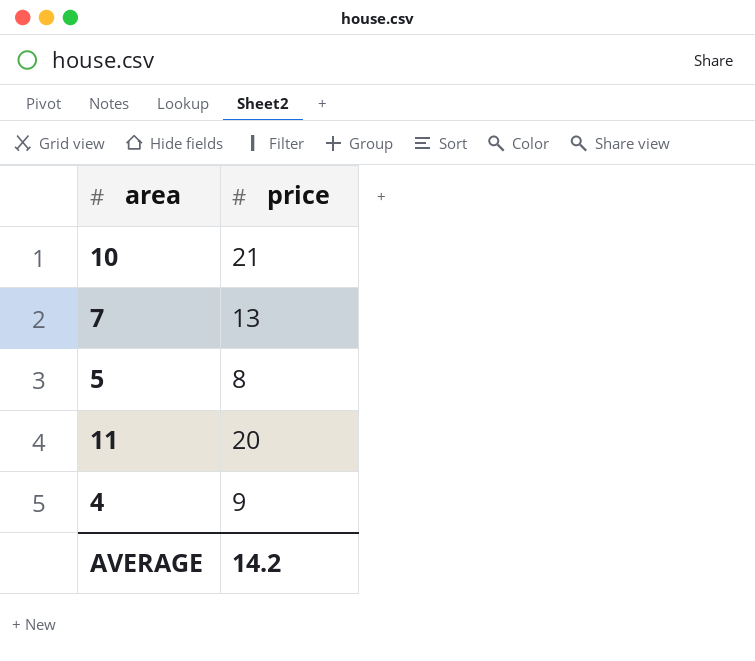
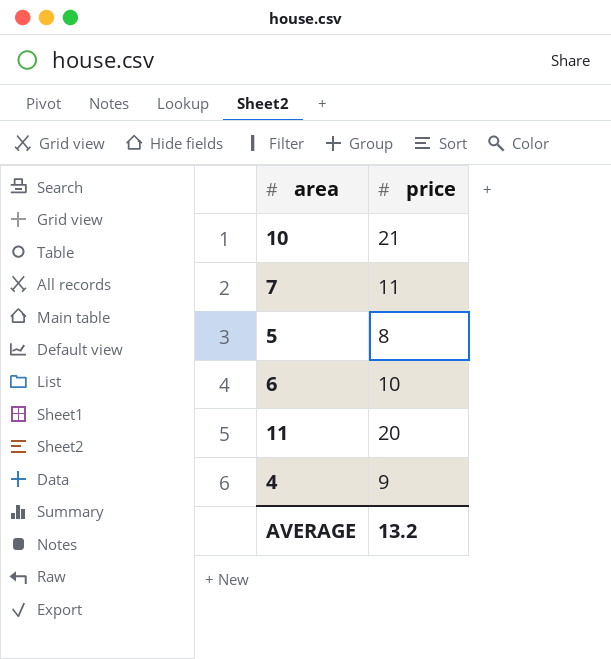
7 | price: 13 -> 11
row 6: none -> 10
AVERAGE | price: 14.2 -> 13.2

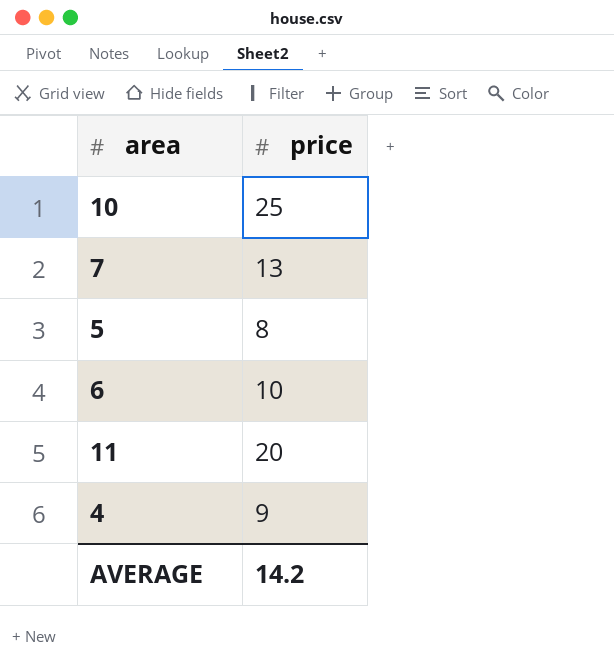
10 | price: 21 -> 25
7 | price: 11 -> 13
AVERAGE | price: 13.2 -> 14.2

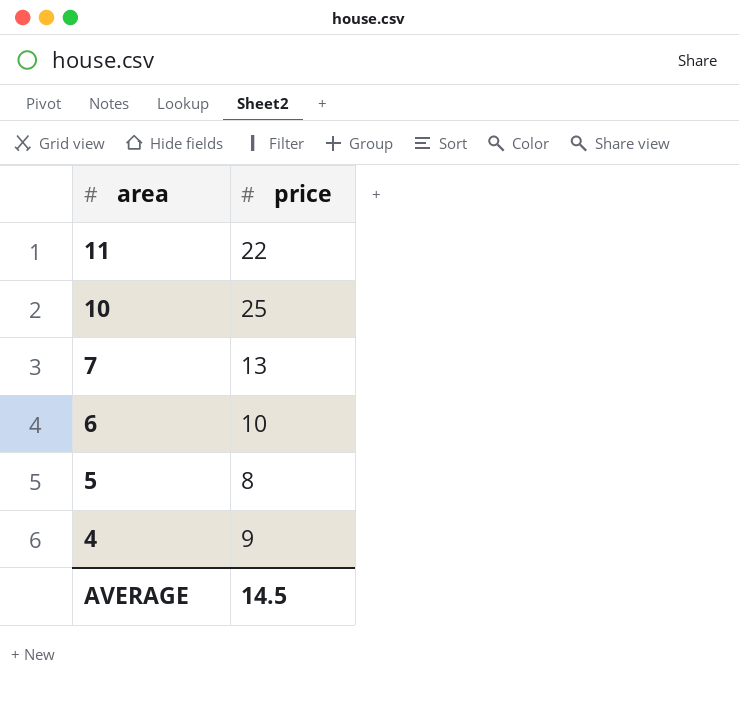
row order: none -> area descending
11 | price: 20 -> 22
AVERAGE | price: 14.2 -> 14.5

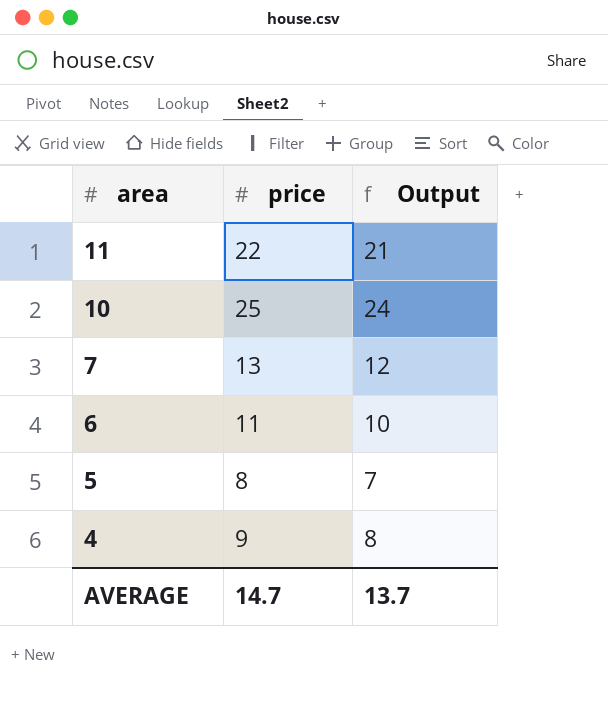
column Output | formula: none -> [price] - 1
6 | price: 10 -> 11
AVERAGE | price: 14.5 -> 14.7

